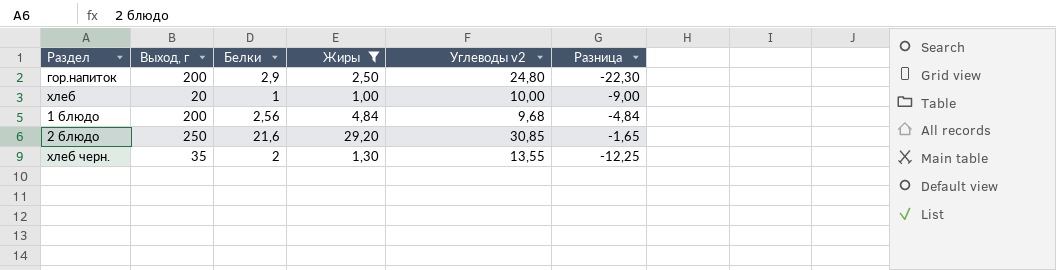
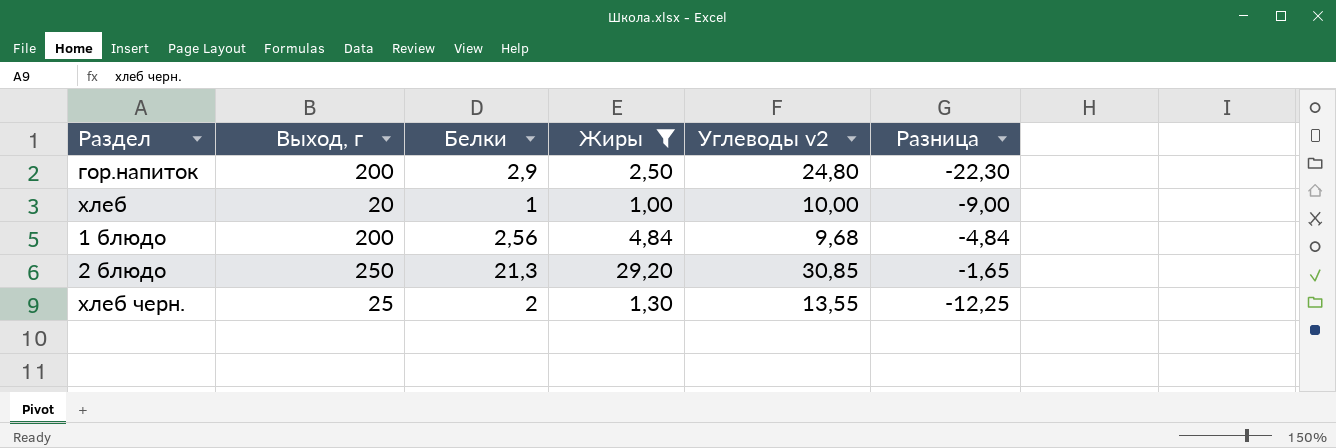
2 блюдо | Белки: 21,6 -> 21,3
хлеб черн. | Выход, г: 35 -> 25

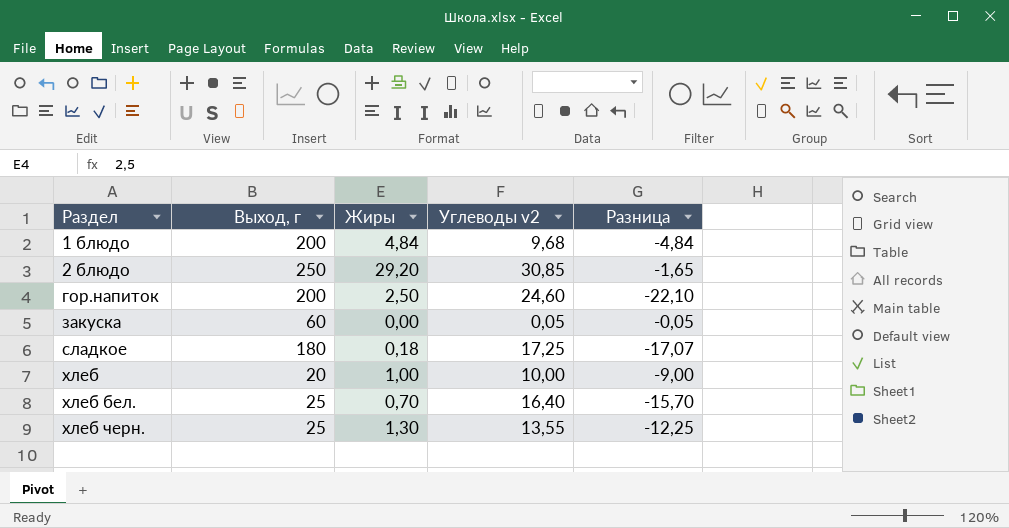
filter: Жиры >= 1,00 -> none
row order: none -> Раздел ascending
column Белки | position: 3 -> none
гор.напиток | Углеводы v2: 24,80 -> 24,60
гор.напиток | Разница: -22,30 -> -22,10

